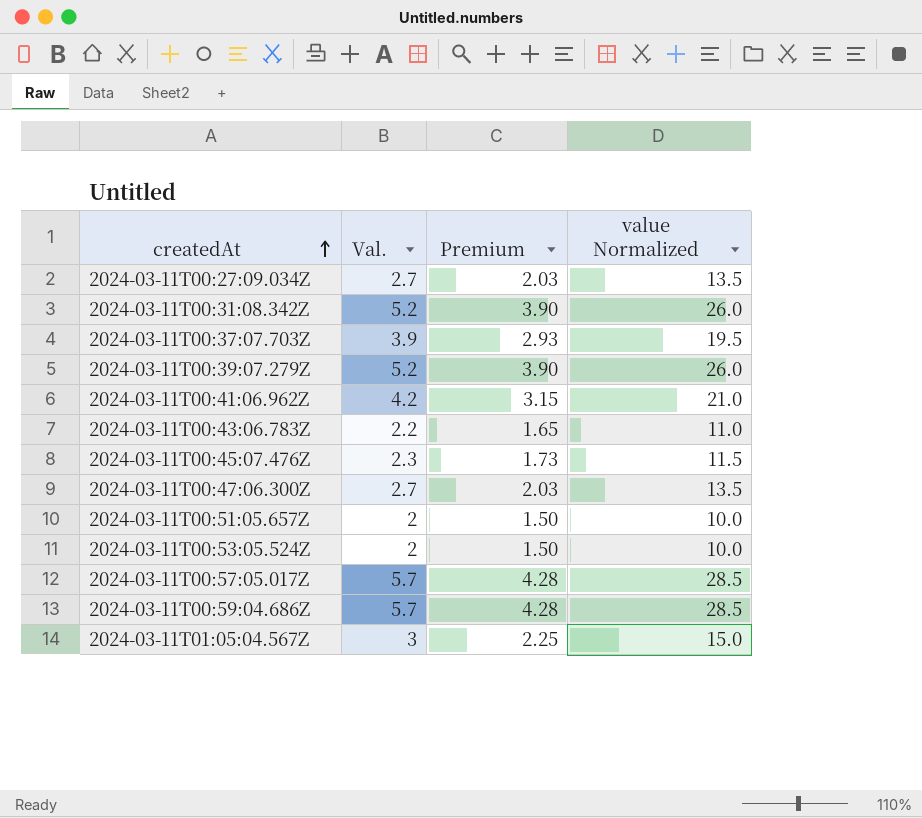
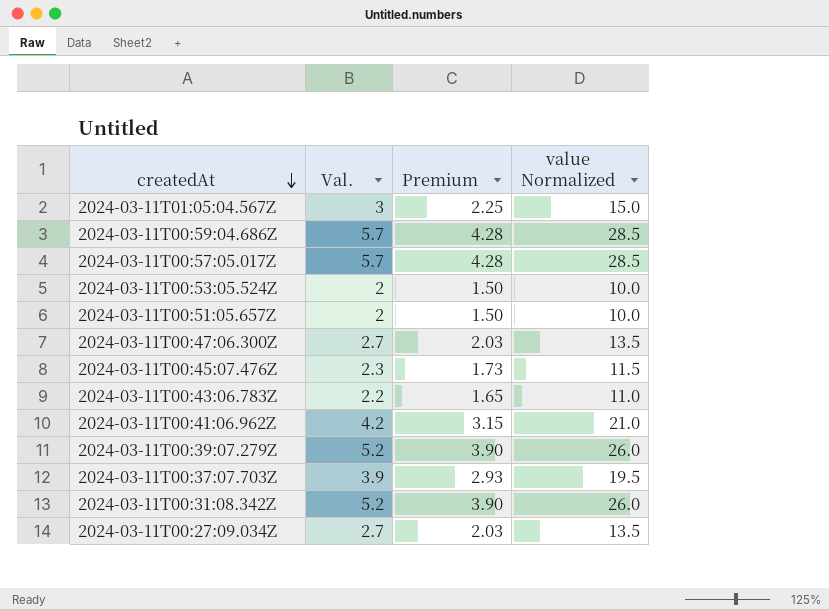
row order: createdAt ascending -> createdAt descending

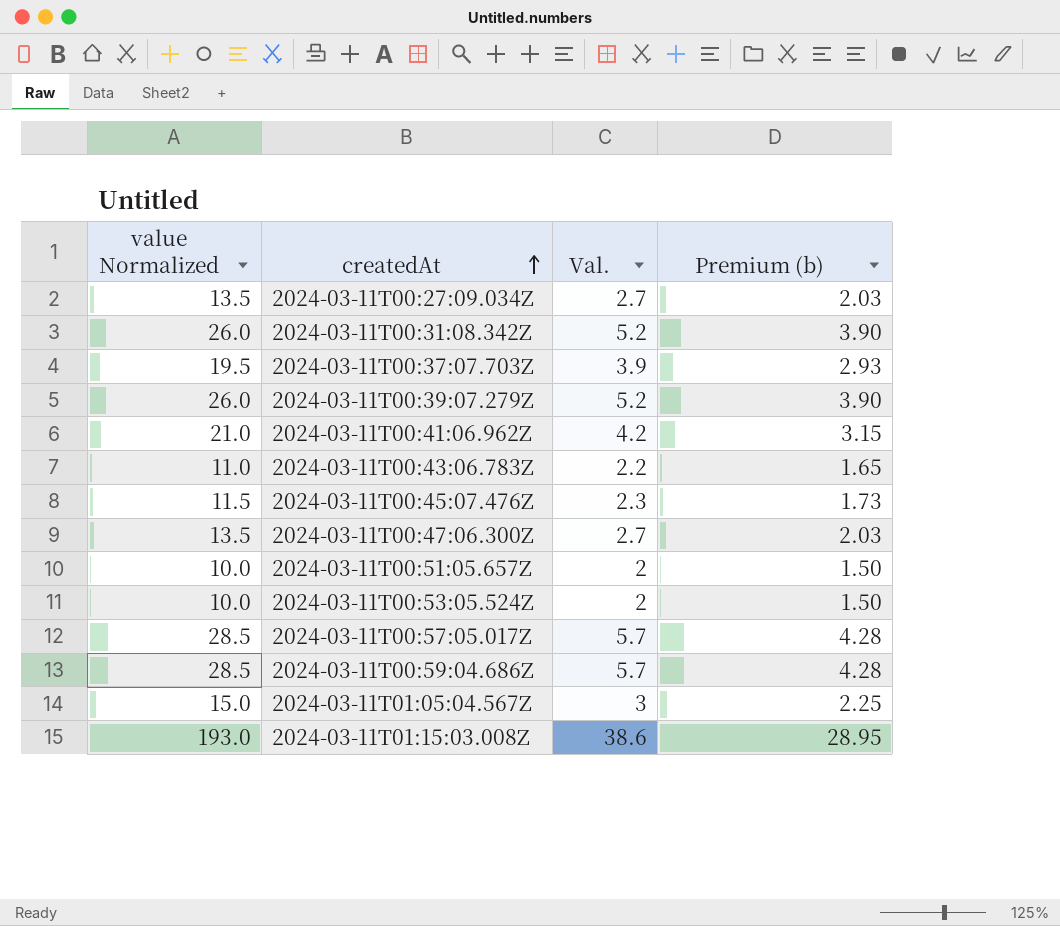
row order: createdAt descending -> createdAt ascending
column value Normalized | position: 4 -> 1
column name: Premium -> Premium (b)
row 2024-03-11T01:15:03.008Z: none -> 193.0 | 38.6 | 28.95

